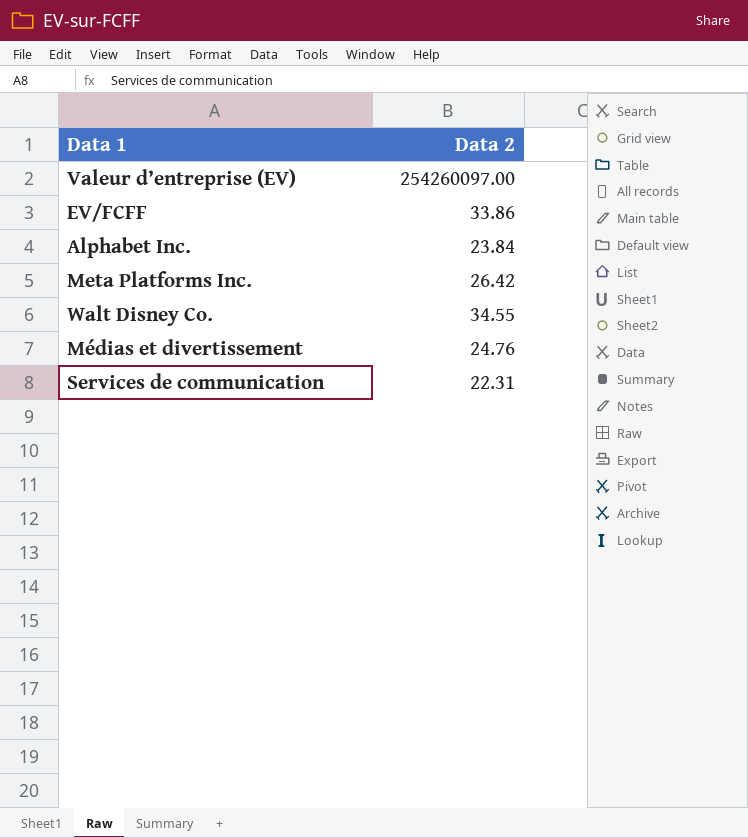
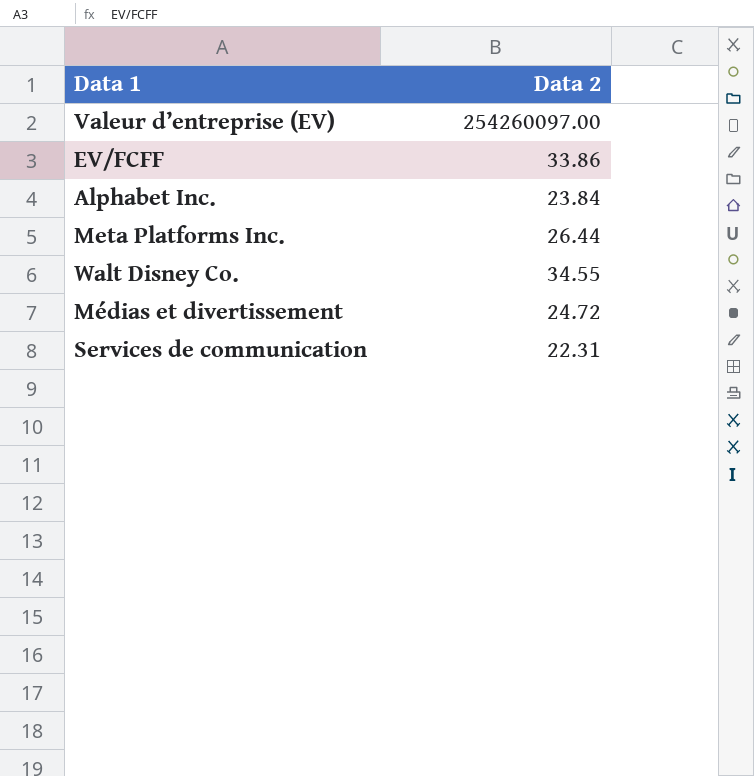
Meta Platforms Inc. | Data 2: 26.42 -> 26.44
Médias et divertissement | Data 2: 24.76 -> 24.72

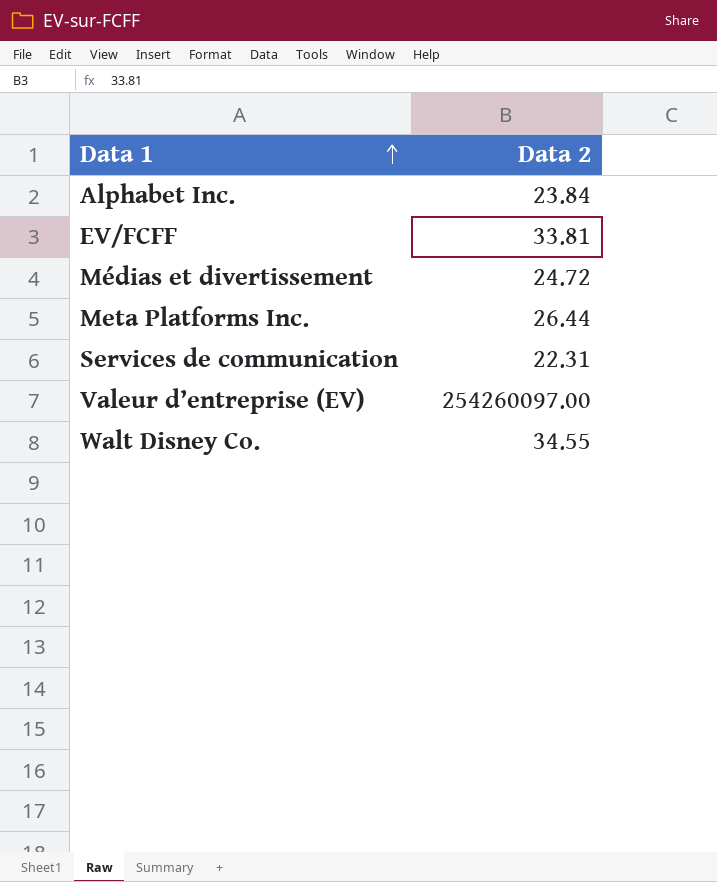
row order: none -> Data 1 ascending
EV/FCFF | Data 2: 33.86 -> 33.81

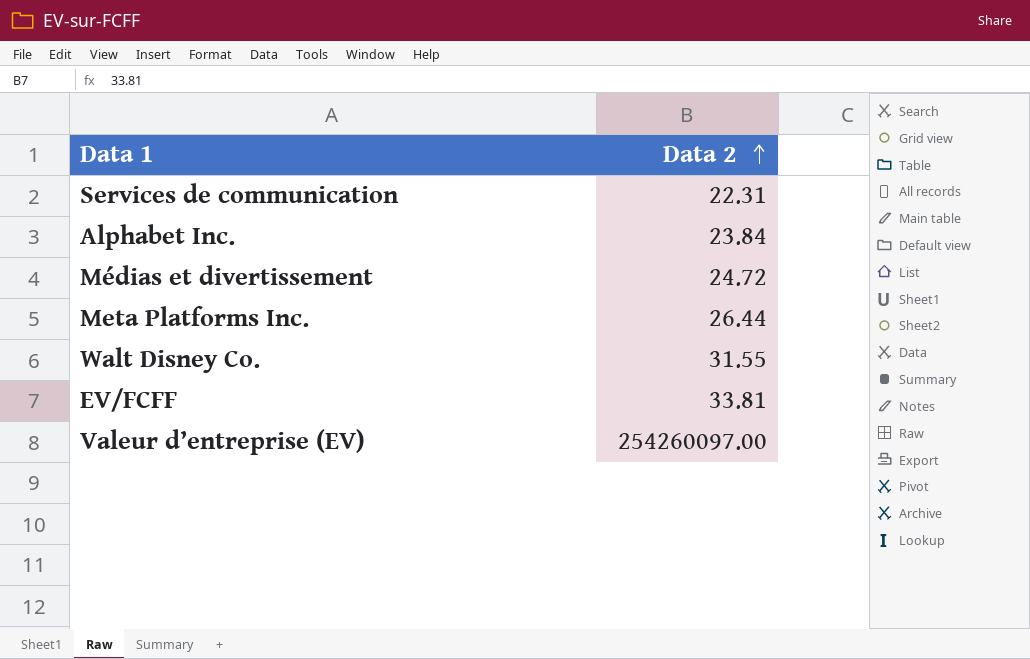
row order: Data 1 ascending -> Data 2 ascending
Walt Disney Co. | Data 2: 34.55 -> 31.55

